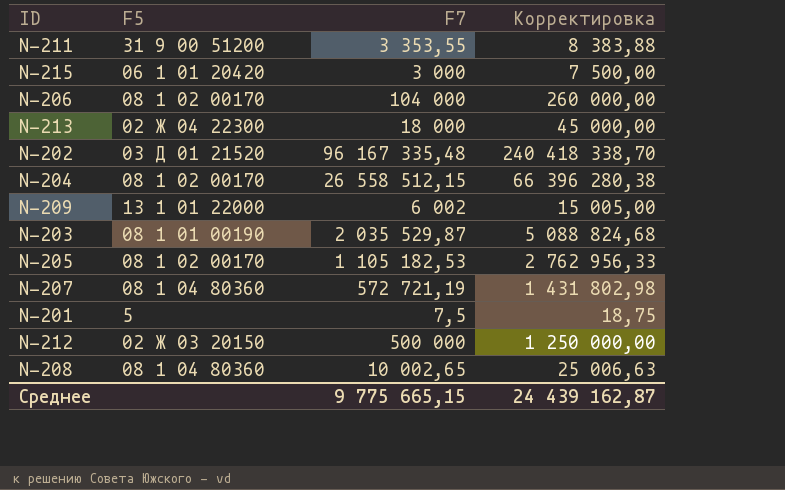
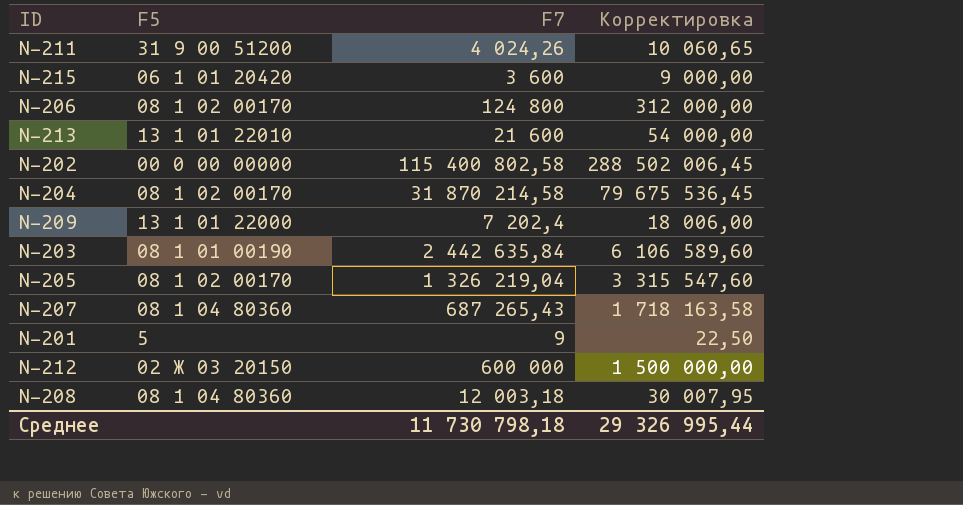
N-211 | F7: 3 353,55 -> 4 024,26
N-211 | Корректировка: 8 383,88 -> 10 060,65
N-215 | F7: 3 000 -> 3 600
N-215 | Корректировка: 7 500,00 -> 9 000,00
N-206 | F7: 104 000 -> 124 800
N-206 | Корректировка: 260 000,00 -> 312 000,00
N-213 | F5: 02 Ж 04 22300 -> 13 1 01 22010
N-213 | F7: 18 000 -> 21 600
N-213 | Корректировка: 45 000,00 -> 54 000,00
N-202 | F5: 03 Д 01 21520 -> 00 0 00 00000
N-202 | F7: 96 167 335,48 -> 115 400 802,58
N-202 | Корректировка: 240 418 338,70 -> 288 502 006,45
N-204 | F7: 26 558 512,15 -> 31 870 214,58
N-204 | Корректировка: 66 396 280,38 -> 79 675 536,45
N-209 | F7: 6 002 -> 7 202,4
N-209 | Корректировка: 15 005,00 -> 18 006,00
N-203 | F7: 2 035 529,87 -> 2 442 635,84
N-203 | Корректировка: 5 088 824,68 -> 6 106 589,60
N-205 | F7: 1 105 182,53 -> 1 326 219,04
N-205 | Корректировка: 2 762 956,33 -> 3 315 547,60
N-207 | F7: 572 721,19 -> 687 265,43
N-207 | Корректировка: 1 431 802,98 -> 1 718 163,58
N-201 | F7: 7,5 -> 9
N-201 | Корректировка: 18,75 -> 22,50
N-212 | F7: 500 000 -> 600 000
N-212 | Корректировка: 1 250 000,00 -> 1 500 000,00
N-208 | F7: 10 002,65 -> 12 003,18
N-208 | Корректировка: 25 006,63 -> 30 007,95
Среднее | F7: 9 775 665,15 -> 11 730 798,18
Среднее | Корректировка: 24 439 162,87 -> 29 326 995,44

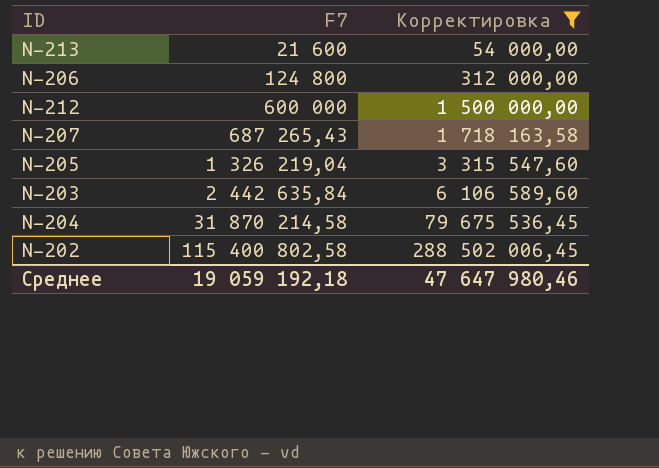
filter: none -> Корректировка >= 54 000,00
row order: none -> F7 ascending
column F5 | position: 2 -> none
Среднее | F7: 11 730 798,18 -> 19 059 192,18
Среднее | Корректировка: 29 326 995,44 -> 47 647 980,46

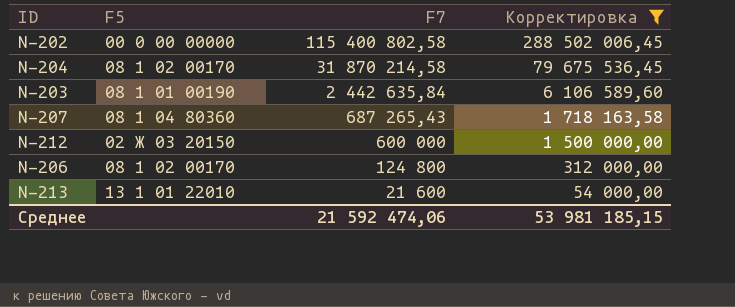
row order: F7 ascending -> F7 descending
column F5 | position: none -> 2
row N-205: 1 326 219,04 | 3 315 547,60 -> none
Среднее | F7: 19 059 192,18 -> 21 592 474,06
Среднее | Корректировка: 47 647 980,46 -> 53 981 185,15

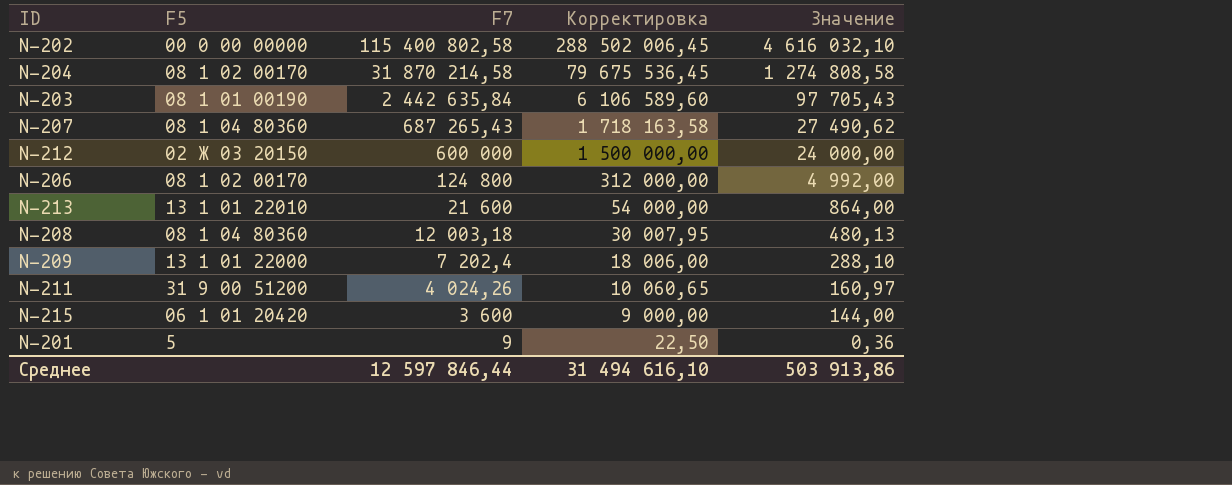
filter: Корректировка >= 54 000,00 -> none
column Значение | formula: none -> [F7] * 0,04
Среднее | F7: 21 592 474,06 -> 12 597 846,44
Среднее | Корректировка: 53 981 185,15 -> 31 494 616,10

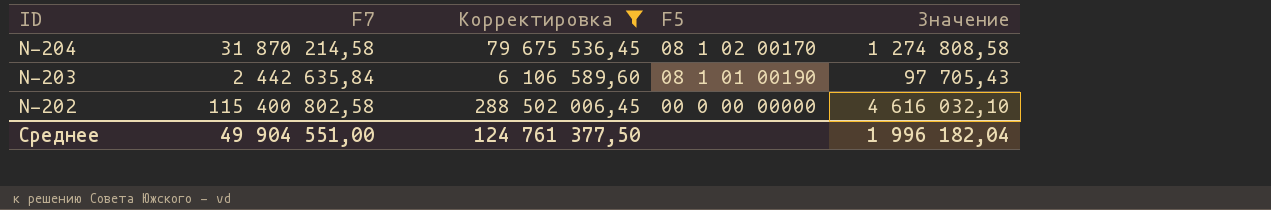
filter: none -> Корректировка >= 6 106 589,60
row order: F7 descending -> ID descending
column F5 | position: 2 -> 4
Среднее | F7: 12 597 846,44 -> 49 904 551,00
Среднее | Корректировка: 31 494 616,10 -> 124 761 377,50
Среднее | Значение: 503 913,86 -> 1 996 182,04

